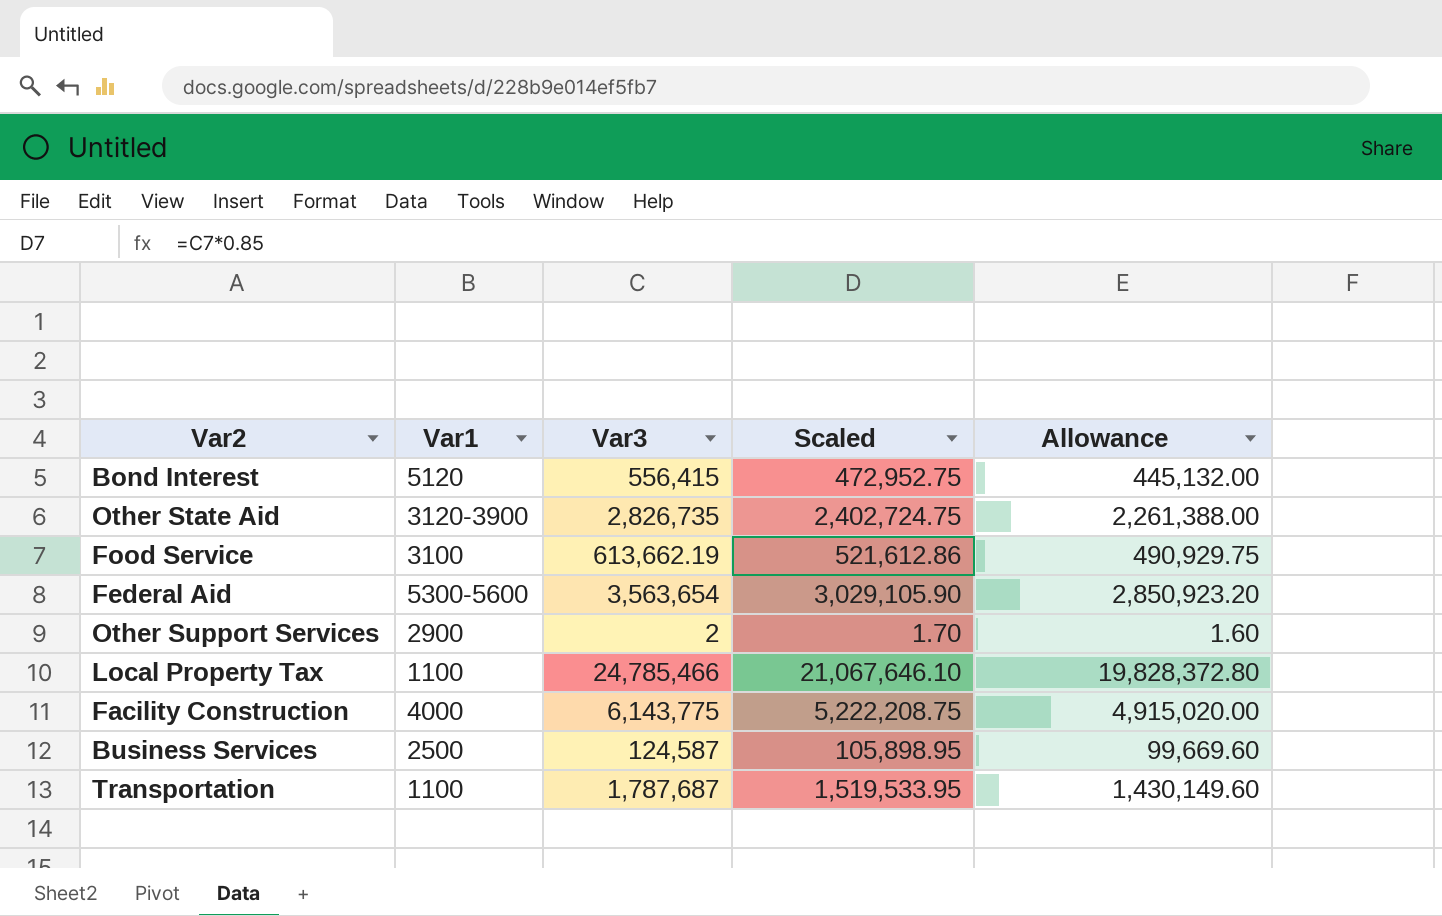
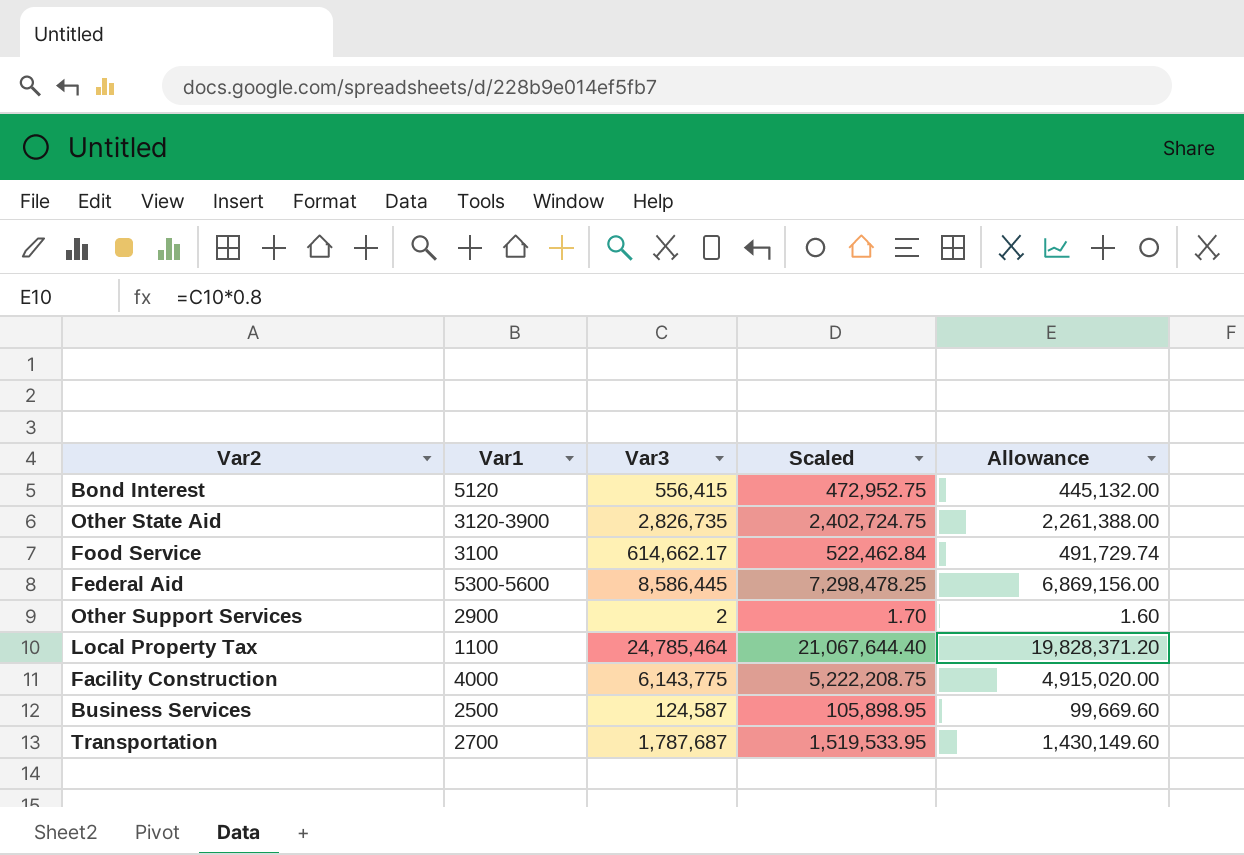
Food Service | Var3: 613,662.19 -> 614,662.17
Food Service | Scaled: 521,612.86 -> 522,462.84
Food Service | Allowance: 490,929.75 -> 491,729.74
Federal Aid | Var3: 3,563,654 -> 8,586,445
Federal Aid | Scaled: 3,029,105.90 -> 7,298,478.25
Federal Aid | Allowance: 2,850,923.20 -> 6,869,156.00
Local Property Tax | Var3: 24,785,466 -> 24,785,464
Local Property Tax | Scaled: 21,067,646.10 -> 21,067,644.40
Local Property Tax | Allowance: 19,828,372.80 -> 19,828,371.20
Transportation | Var1: 1100 -> 2700

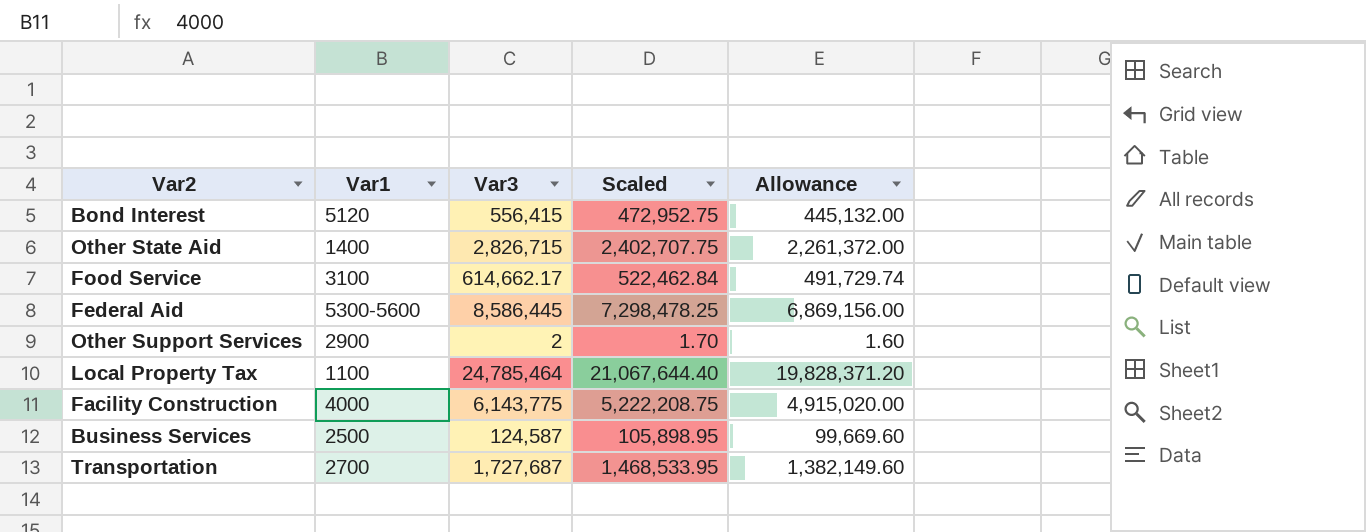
Other State Aid | Var1: 3120-3900 -> 1400
Other State Aid | Var3: 2,826,735 -> 2,826,715
Other State Aid | Scaled: 2,402,724.75 -> 2,402,707.75
Other State Aid | Allowance: 2,261,388.00 -> 2,261,372.00
Transportation | Var3: 1,787,687 -> 1,727,687
Transportation | Scaled: 1,519,533.95 -> 1,468,533.95
Transportation | Allowance: 1,430,149.60 -> 1,382,149.60

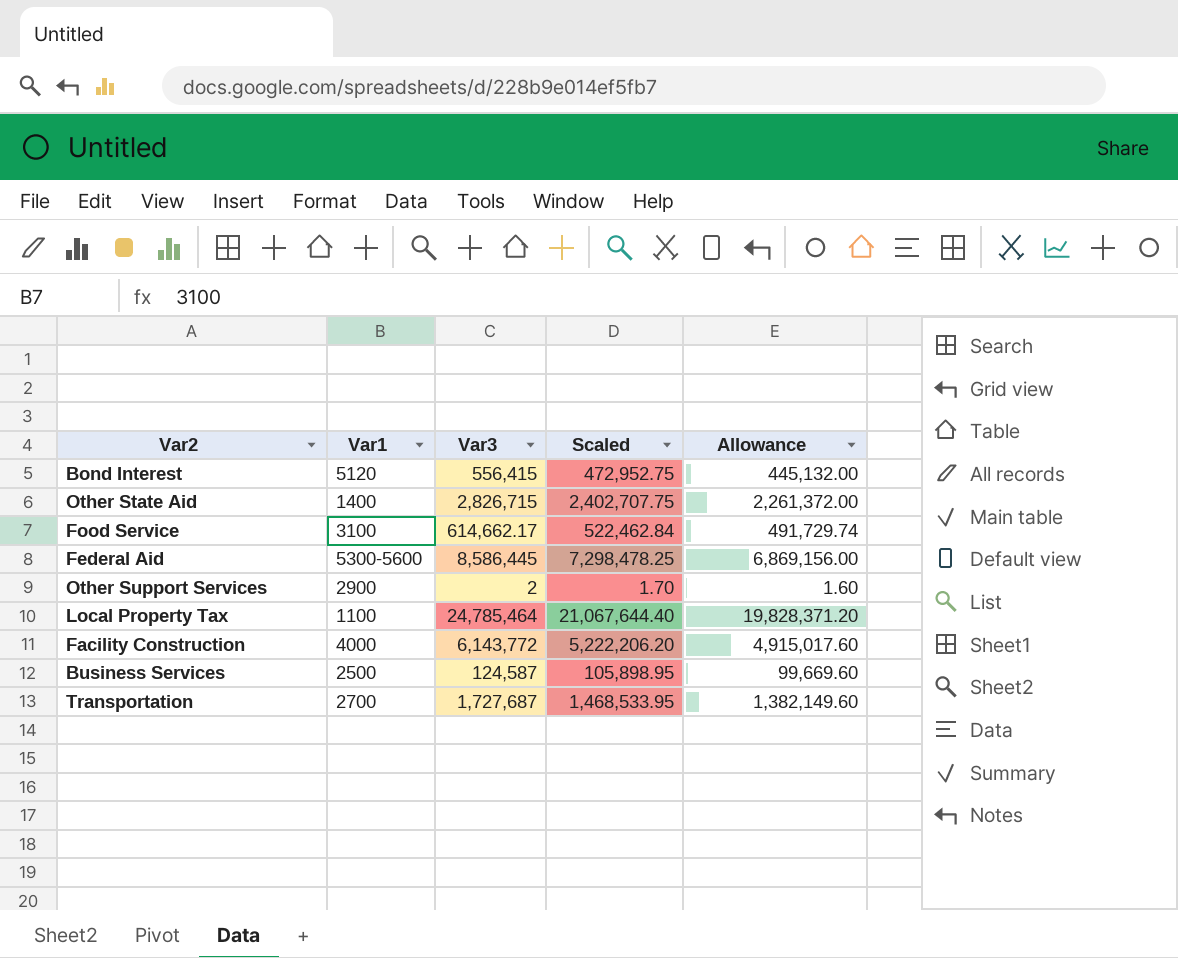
Facility Construction | Var3: 6,143,775 -> 6,143,772
Facility Construction | Scaled: 5,222,208.75 -> 5,222,206.20
Facility Construction | Allowance: 4,915,020.00 -> 4,915,017.60

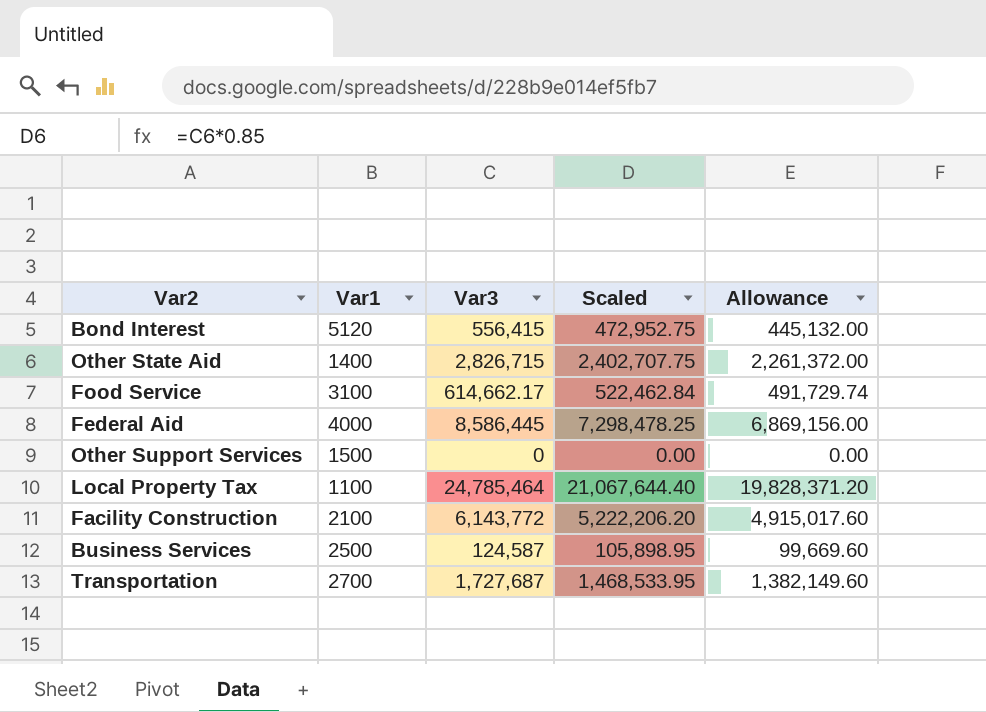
Federal Aid | Var1: 5300-5600 -> 4000
Other Support Services | Var1: 2900 -> 1500
Other Support Services | Var3: 2 -> 0
Other Support Services | Scaled: 1.70 -> 0.00
Other Support Services | Allowance: 1.60 -> 0.00
Facility Construction | Var1: 4000 -> 2100

